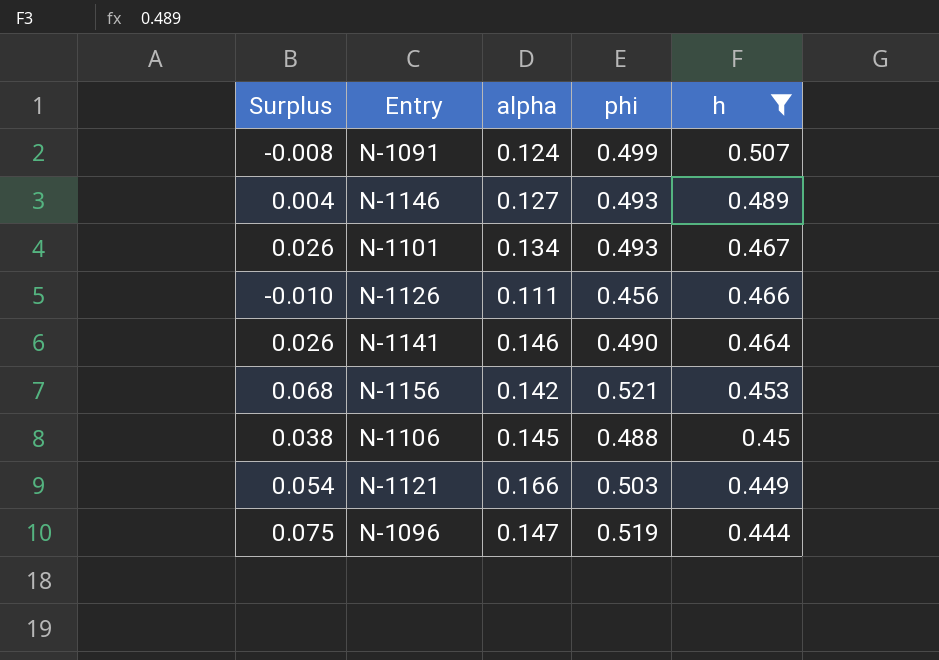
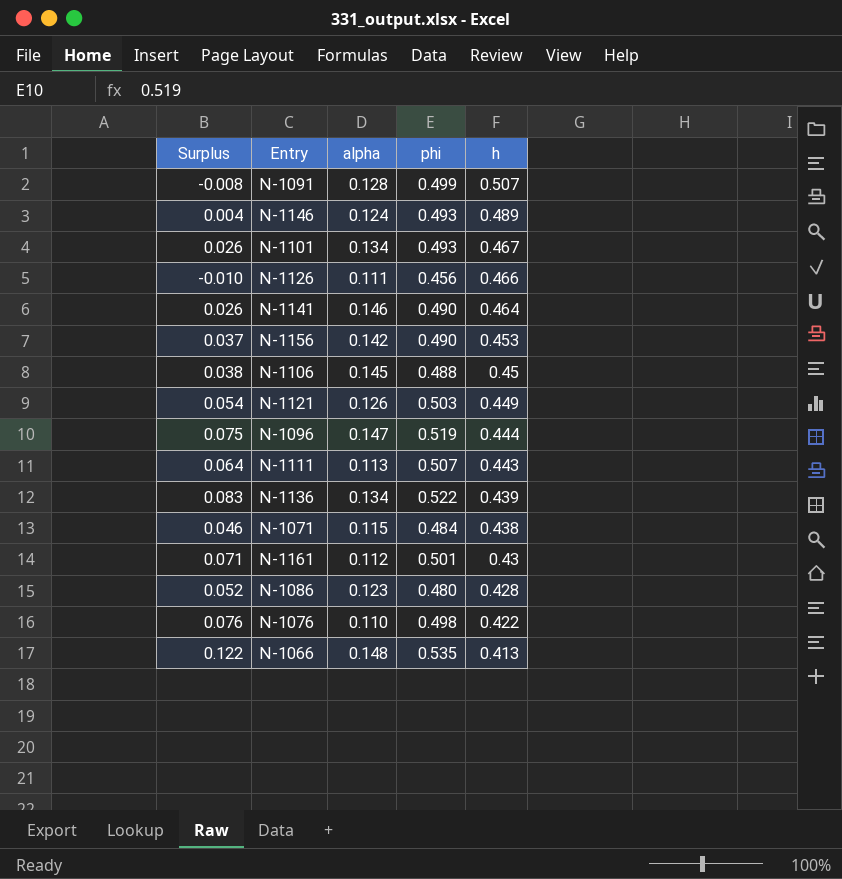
filter: h >= 0.444 -> none
N-1091 | alpha: 0.124 -> 0.128
N-1146 | alpha: 0.127 -> 0.124
N-1156 | Surplus: 0.068 -> 0.037
N-1156 | phi: 0.521 -> 0.490
N-1121 | alpha: 0.166 -> 0.126

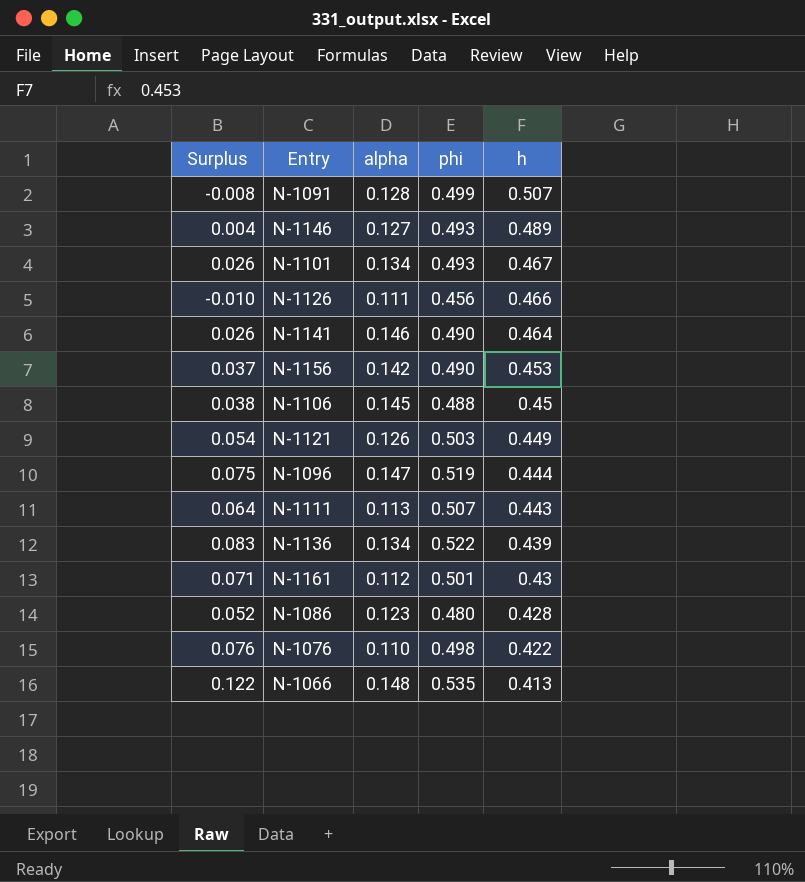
row N-1071: 0.046 | 0.115 | 0.484 | 0.438 -> none
N-1146 | alpha: 0.124 -> 0.127

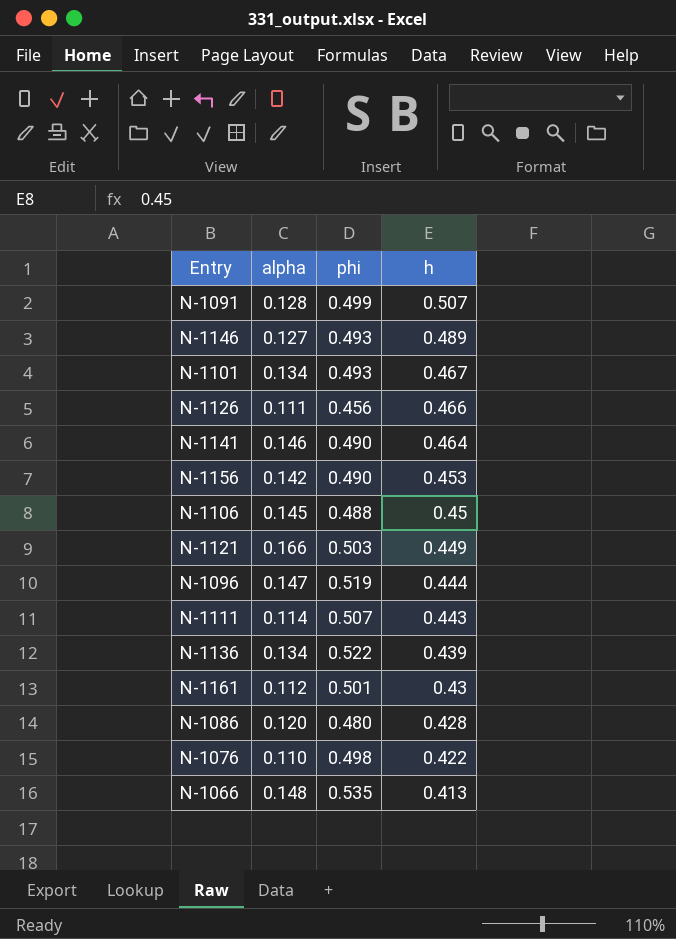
column Surplus | formula: [phi] - [h] -> none
N-1121 | alpha: 0.126 -> 0.166
N-1111 | alpha: 0.113 -> 0.114
N-1086 | alpha: 0.123 -> 0.120

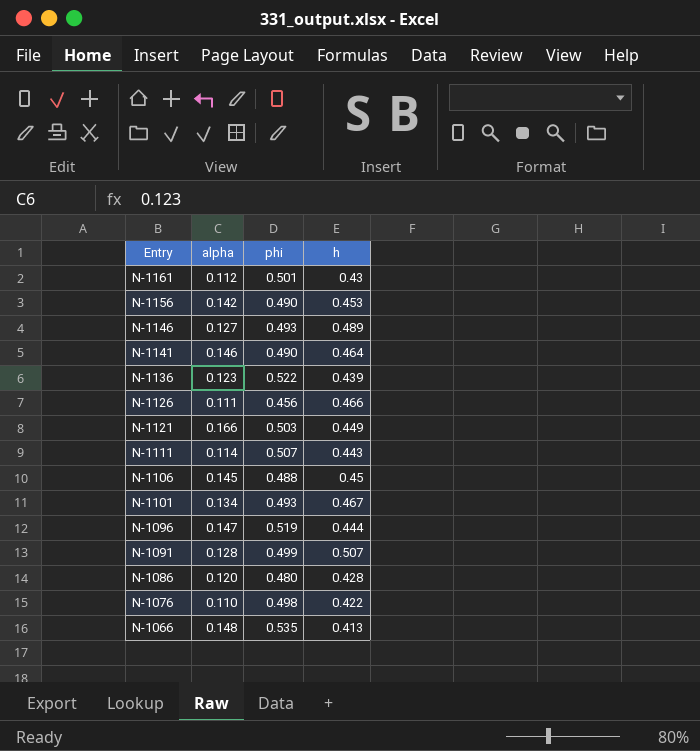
row order: h descending -> Entry descending
N-1136 | alpha: 0.134 -> 0.123

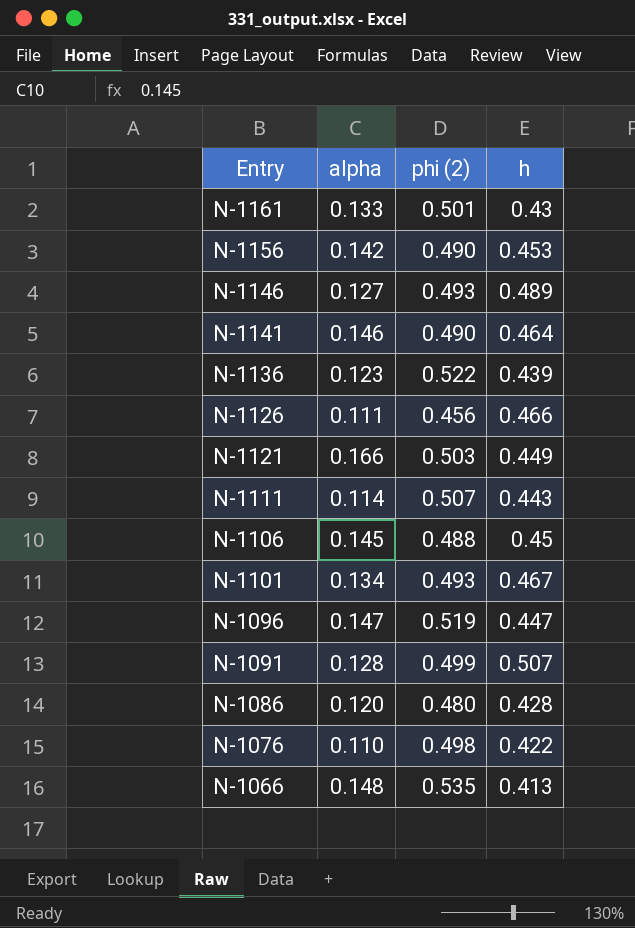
column name: phi -> phi (2)
N-1161 | alpha: 0.112 -> 0.133
N-1096 | h: 0.444 -> 0.447

